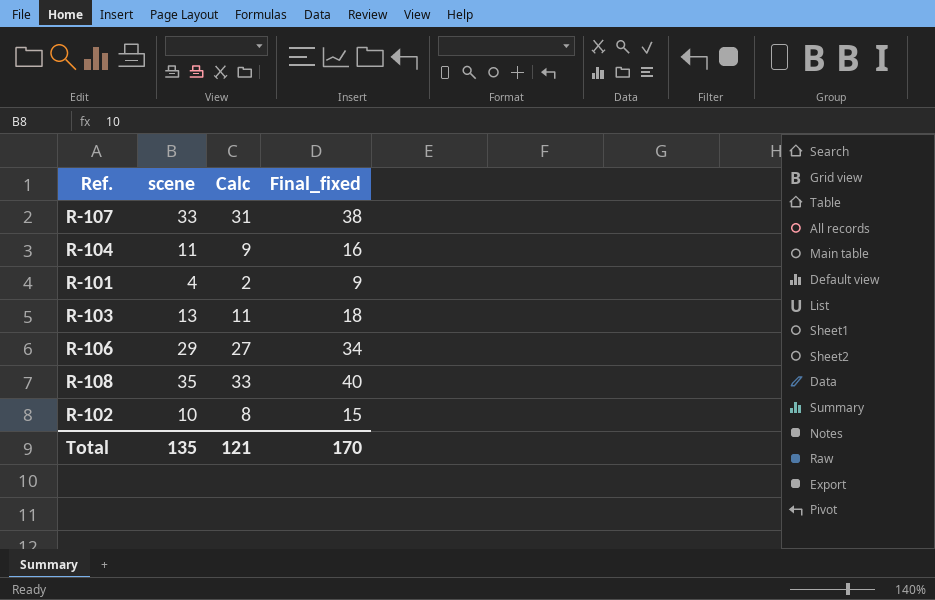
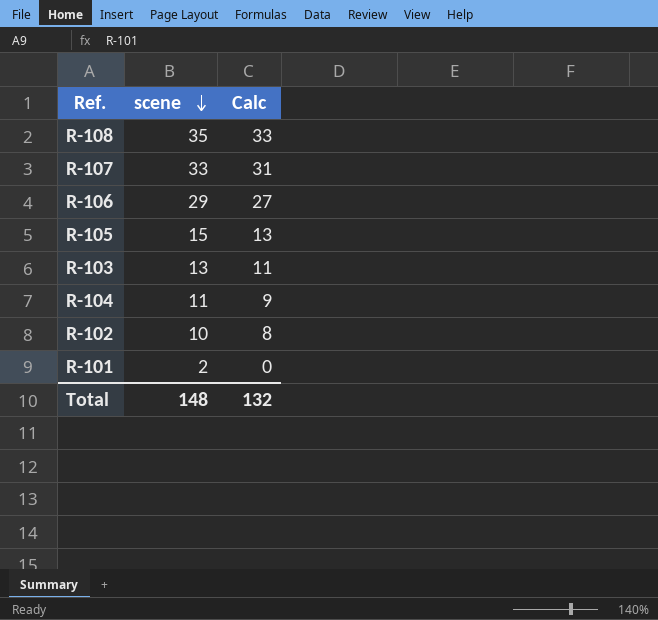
row order: none -> scene descending
column Final_fixed | formula: [scene] + 5 -> none
row R-105: none -> 15 | 13
R-101 | scene: 4 -> 2
R-101 | Calc: 2 -> 0
Total | scene: 135 -> 148
Total | Calc: 121 -> 132

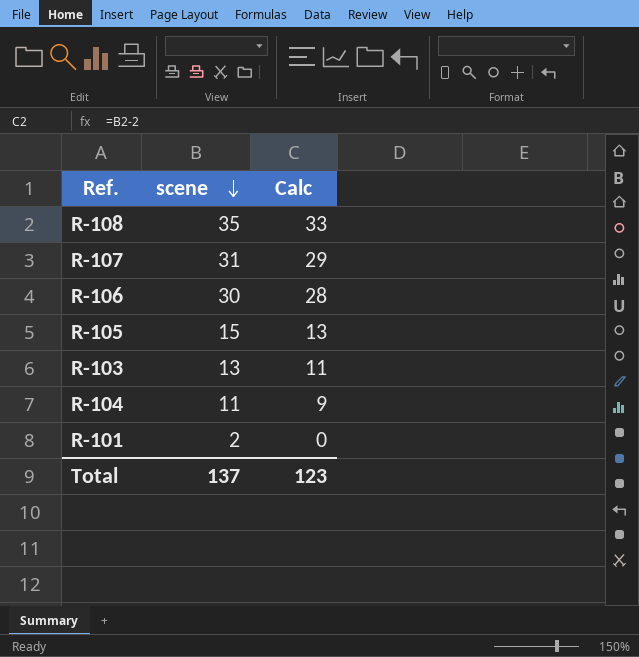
row R-102: 10 | 8 -> none
R-107 | scene: 33 -> 31
R-107 | Calc: 31 -> 29
R-106 | scene: 29 -> 30
R-106 | Calc: 27 -> 28
Total | scene: 148 -> 137
Total | Calc: 132 -> 123

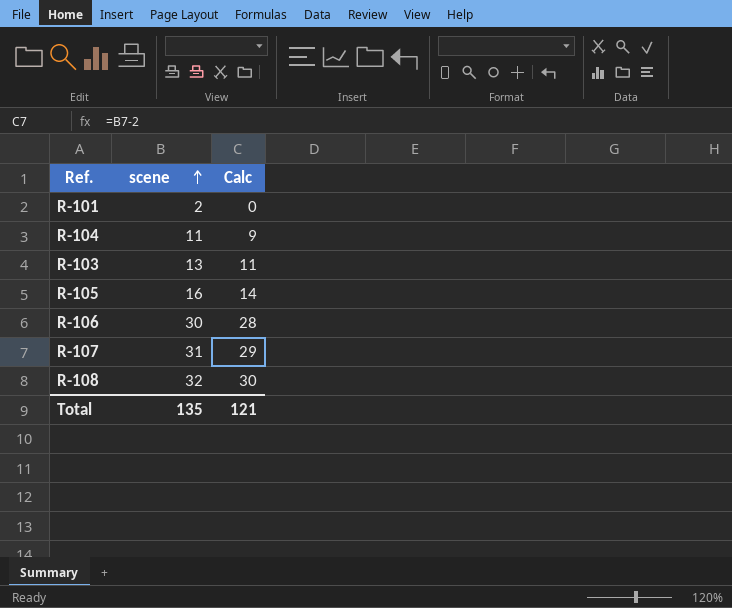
row order: scene descending -> scene ascending
R-105 | scene: 15 -> 16
R-105 | Calc: 13 -> 14
R-108 | scene: 35 -> 32
R-108 | Calc: 33 -> 30
Total | scene: 137 -> 135
Total | Calc: 123 -> 121

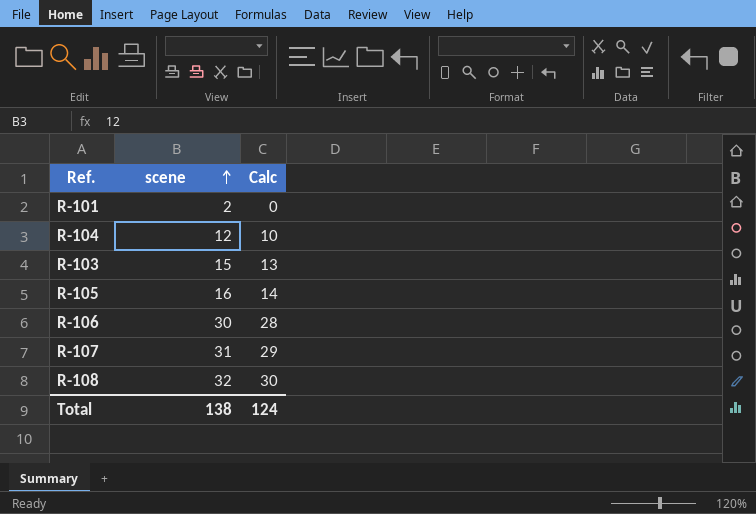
R-104 | scene: 11 -> 12
R-104 | Calc: 9 -> 10
R-103 | scene: 13 -> 15
R-103 | Calc: 11 -> 13
Total | scene: 135 -> 138
Total | Calc: 121 -> 124

